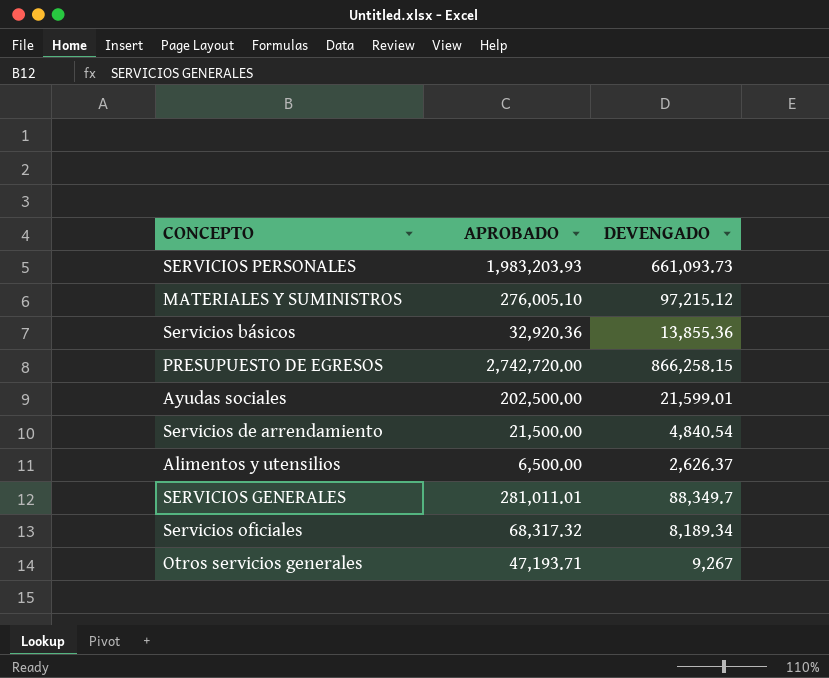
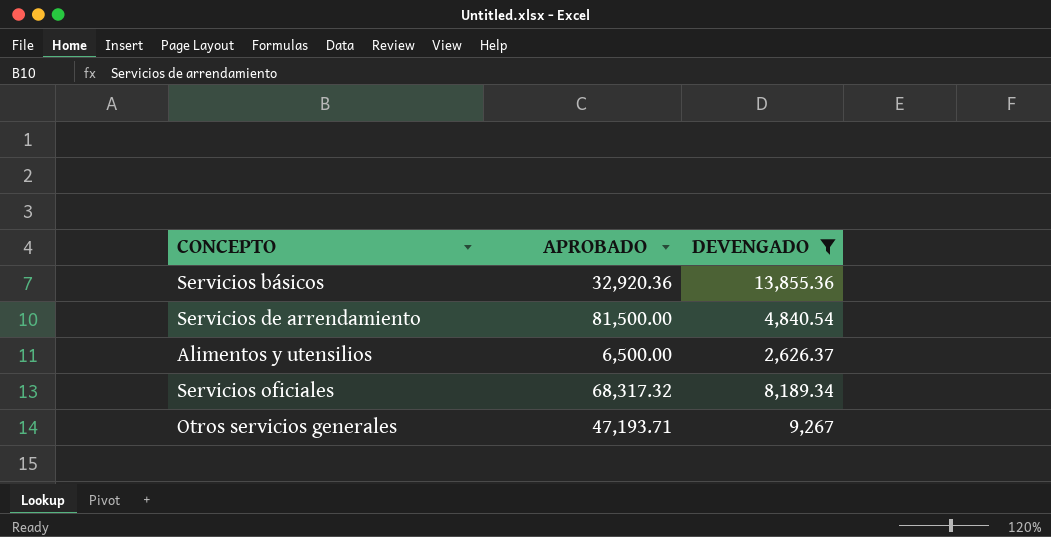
filter: none -> DEVENGADO <= 13,855.36
Servicios de arrendamiento | APROBADO: 21,500.00 -> 81,500.00

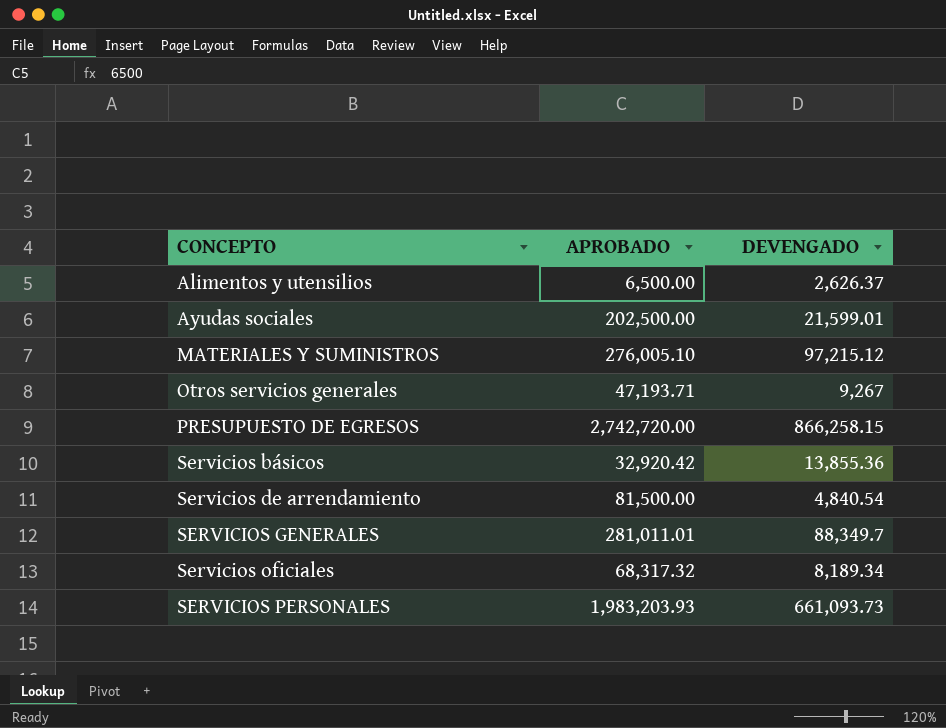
filter: DEVENGADO <= 13,855.36 -> none
row order: none -> CONCEPTO ascending
Servicios básicos | APROBADO: 32,920.36 -> 32,920.42

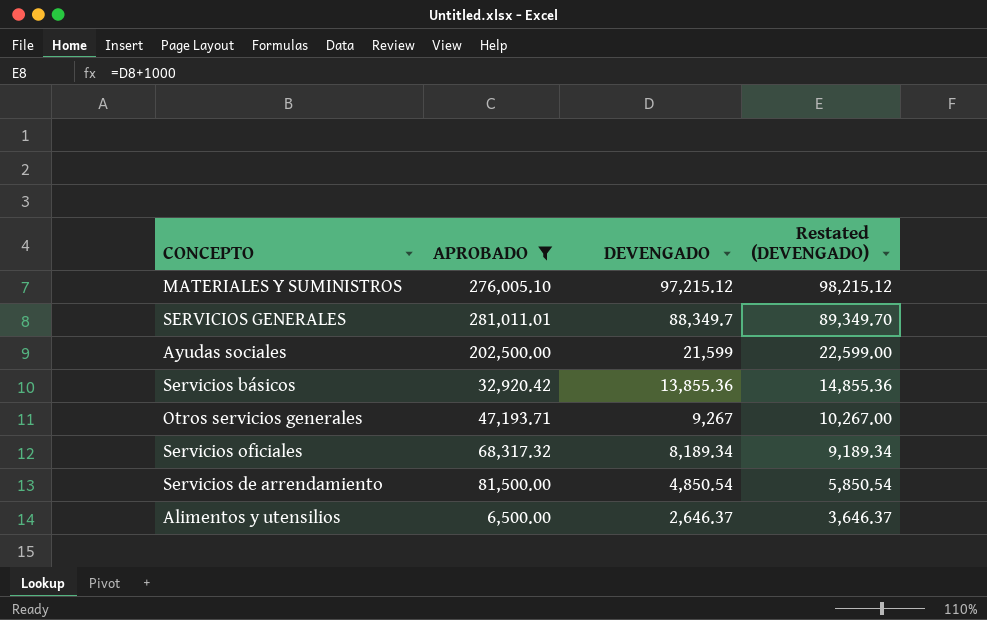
filter: none -> APROBADO <= 281,011.01
row order: CONCEPTO ascending -> DEVENGADO descending
column Restated (DEVENGADO) | formula: none -> [DEVENGADO] + 1000
Ayudas sociales | DEVENGADO: 21,599.01 -> 21,599
Servicios de arrendamiento | DEVENGADO: 4,840.54 -> 4,850.54
Alimentos y utensilios | DEVENGADO: 2,626.37 -> 2,646.37

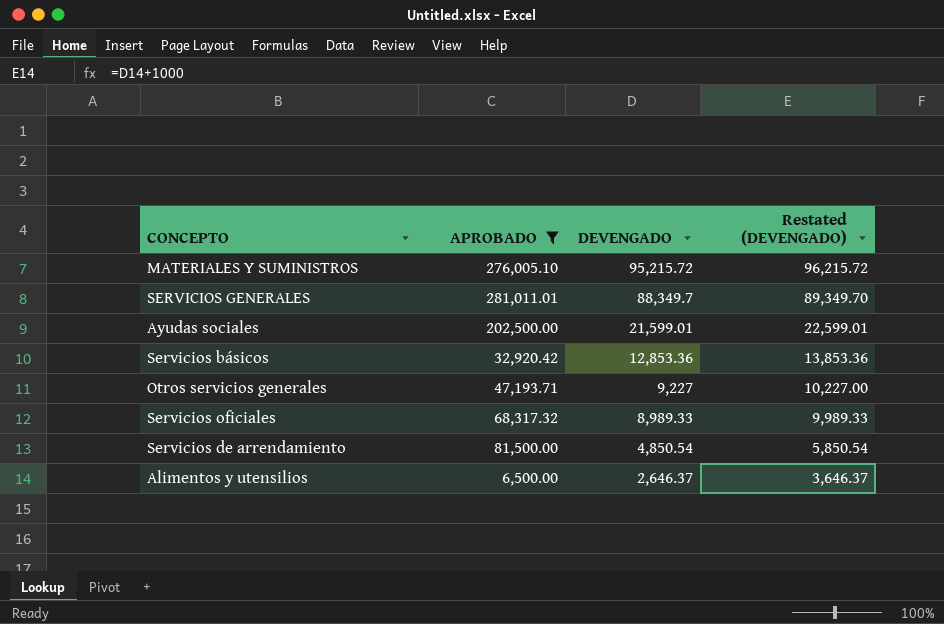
MATERIALES Y SUMINISTROS | DEVENGADO: 97,215.12 -> 95,215.72
MATERIALES Y SUMINISTROS | Restated (DEVENGADO): 98,215.12 -> 96,215.72
Ayudas sociales | DEVENGADO: 21,599 -> 21,599.01
Ayudas sociales | Restated (DEVENGADO): 22,599.00 -> 22,599.01
Servicios básicos | DEVENGADO: 13,855.36 -> 12,853.36
Servicios básicos | Restated (DEVENGADO): 14,855.36 -> 13,853.36
Otros servicios generales | DEVENGADO: 9,267 -> 9,227
Otros servicios generales | Restated (DEVENGADO): 10,267.00 -> 10,227.00
Servicios oficiales | DEVENGADO: 8,189.34 -> 8,989.33
Servicios oficiales | Restated (DEVENGADO): 9,189.34 -> 9,989.33

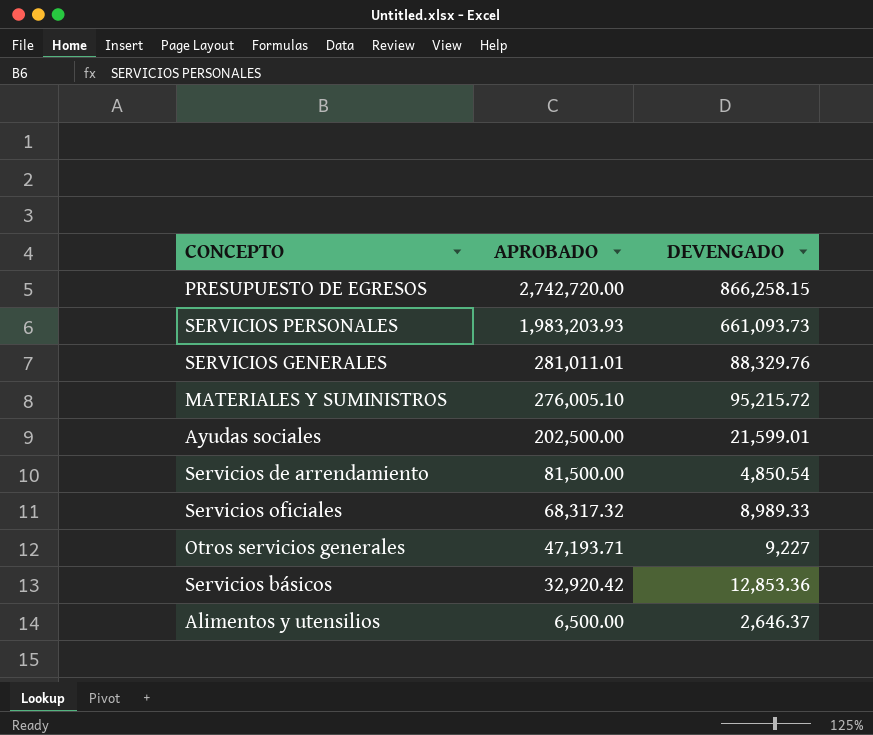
filter: APROBADO <= 281,011.01 -> none
row order: DEVENGADO descending -> APROBADO descending
column Restated (DEVENGADO) | formula: [DEVENGADO] + 1000 -> none
SERVICIOS GENERALES | DEVENGADO: 88,349.7 -> 88,329.76

